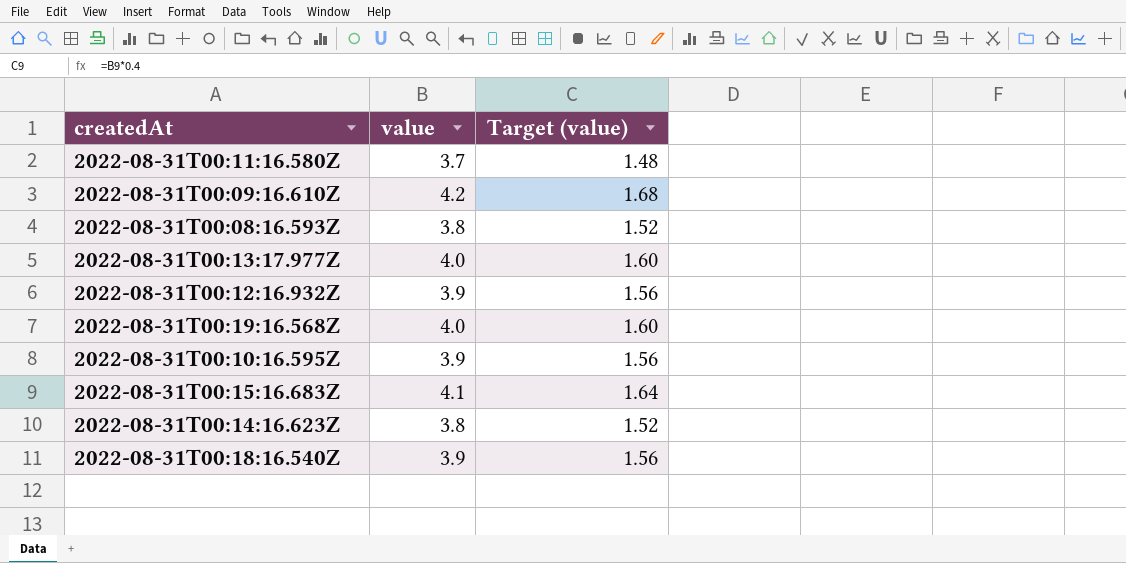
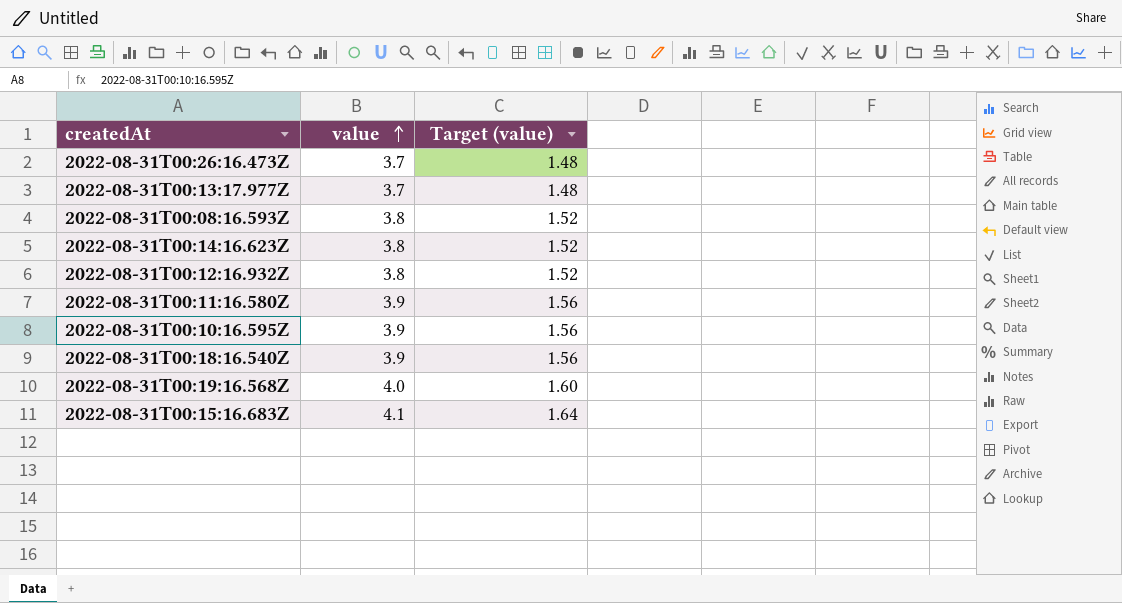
row order: none -> value ascending
row 2022-08-31T00:09:16.610Z: 4.2 | 1.68 -> none
row 2022-08-31T00:26:16.473Z: none -> 3.7 | 1.48
2022-08-31T00:13:17.977Z | value: 4.0 -> 3.7
2022-08-31T00:13:17.977Z | Target (value): 1.60 -> 1.48
2022-08-31T00:12:16.932Z | value: 3.9 -> 3.8
2022-08-31T00:12:16.932Z | Target (value): 1.56 -> 1.52
2022-08-31T00:11:16.580Z | value: 3.7 -> 3.9
2022-08-31T00:11:16.580Z | Target (value): 1.48 -> 1.56

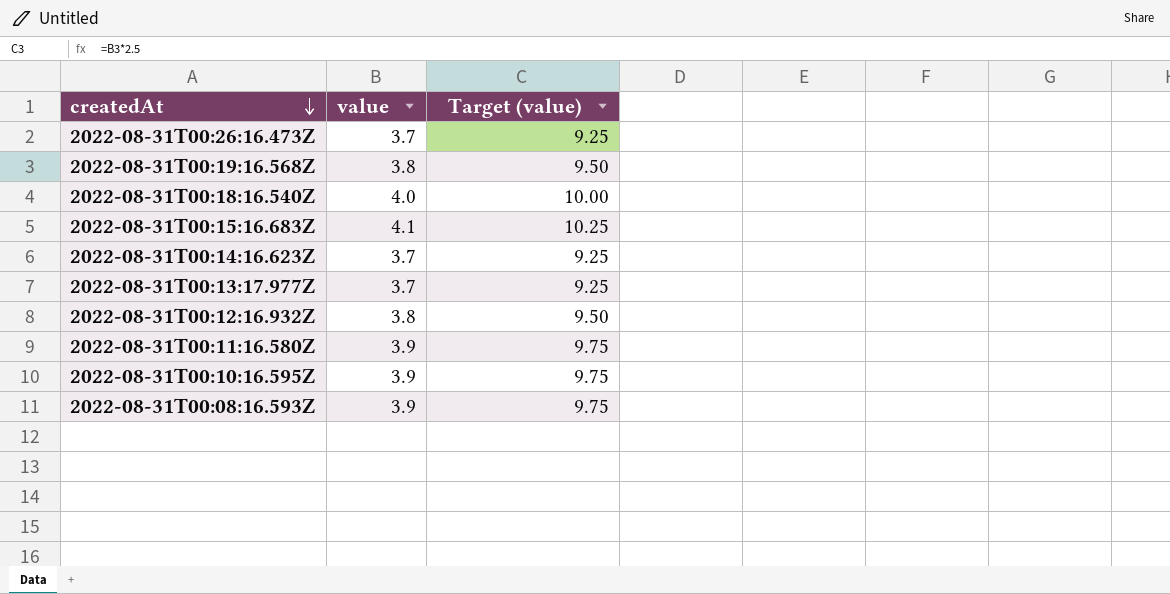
row order: value ascending -> createdAt descending
column Target (value) | formula: [value] * 0.4 -> [value] * 2.5
2022-08-31T00:19:16.568Z | value: 4.0 -> 3.8
2022-08-31T00:18:16.540Z | value: 3.9 -> 4.0
2022-08-31T00:14:16.623Z | value: 3.8 -> 3.7
2022-08-31T00:08:16.593Z | value: 3.8 -> 3.9

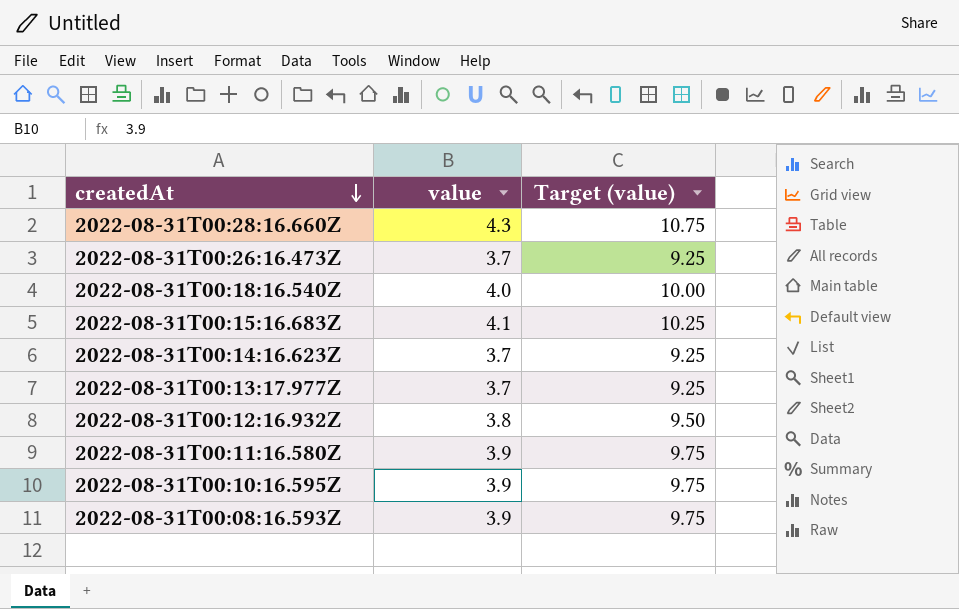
row 2022-08-31T00:19:16.568Z: 3.8 | 9.50 -> none
row 2022-08-31T00:28:16.660Z: none -> 4.3 | 10.75

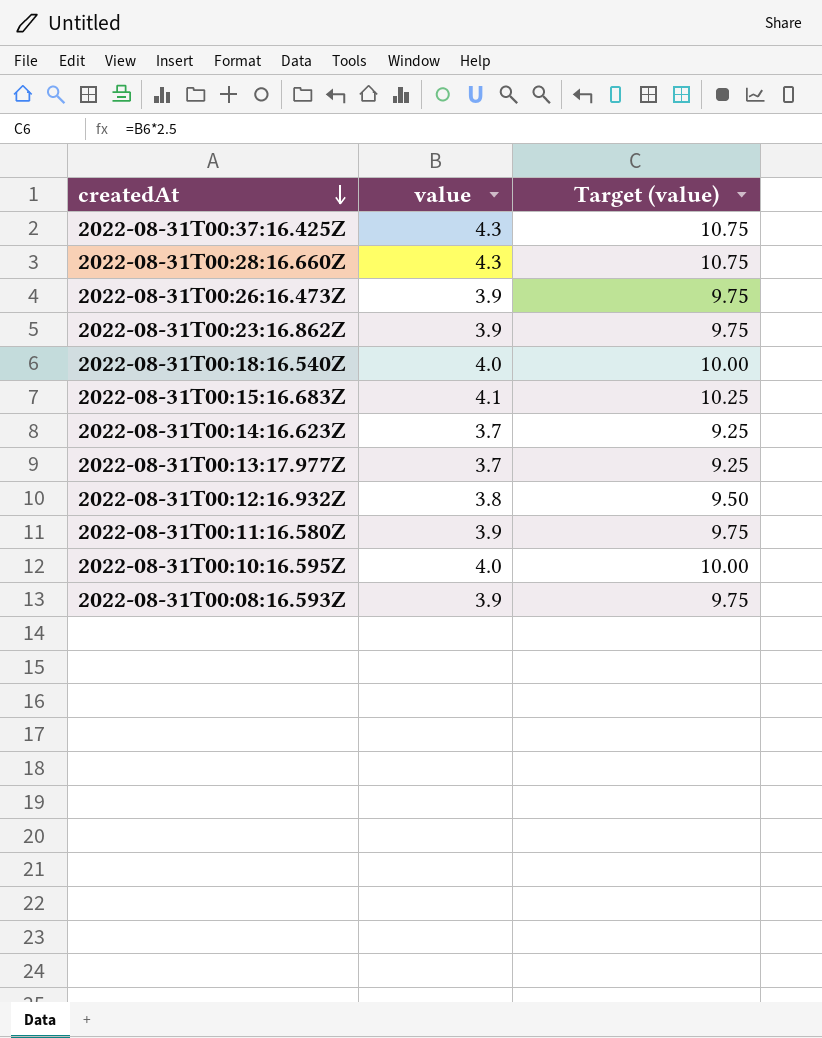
row 2022-08-31T00:37:16.425Z: none -> 4.3 | 10.75
2022-08-31T00:26:16.473Z | value: 3.7 -> 3.9
2022-08-31T00:26:16.473Z | Target (value): 9.25 -> 9.75
row 2022-08-31T00:23:16.862Z: none -> 3.9 | 9.75
2022-08-31T00:10:16.595Z | value: 3.9 -> 4.0
2022-08-31T00:10:16.595Z | Target (value): 9.75 -> 10.00

